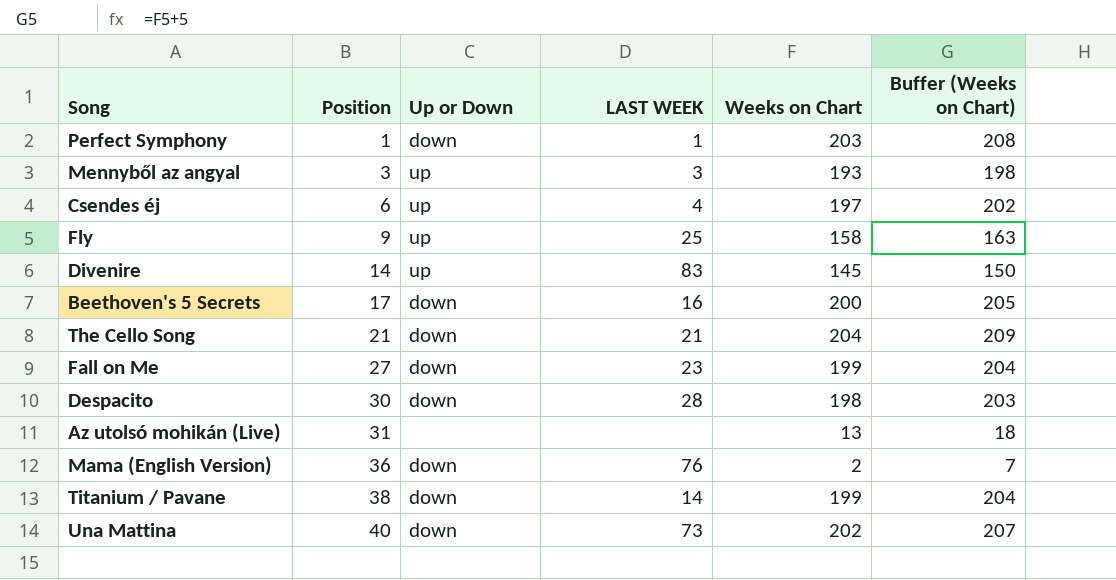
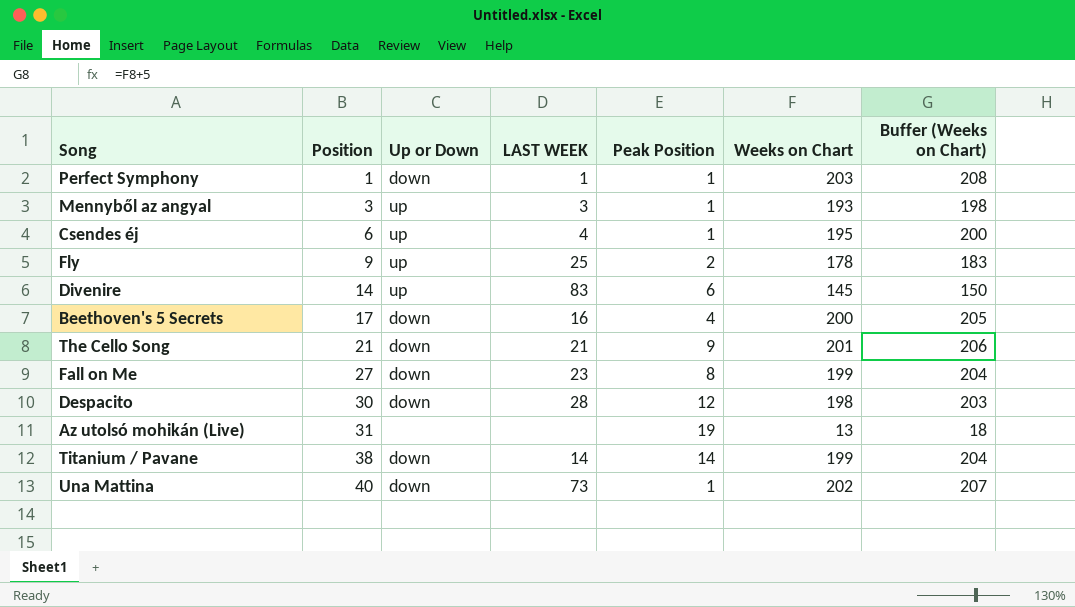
column Peak Position | position: none -> 5
row Mama (English Version): 36 | down | 76 | 2 | 7 -> none
Csendes éj | Weeks on Chart: 197 -> 195
Csendes éj | Buffer (Weeks on Chart): 202 -> 200
Fly | Weeks on Chart: 158 -> 178
Fly | Buffer (Weeks on Chart): 163 -> 183
The Cello Song | Weeks on Chart: 204 -> 201
The Cello Song | Buffer (Weeks on Chart): 209 -> 206

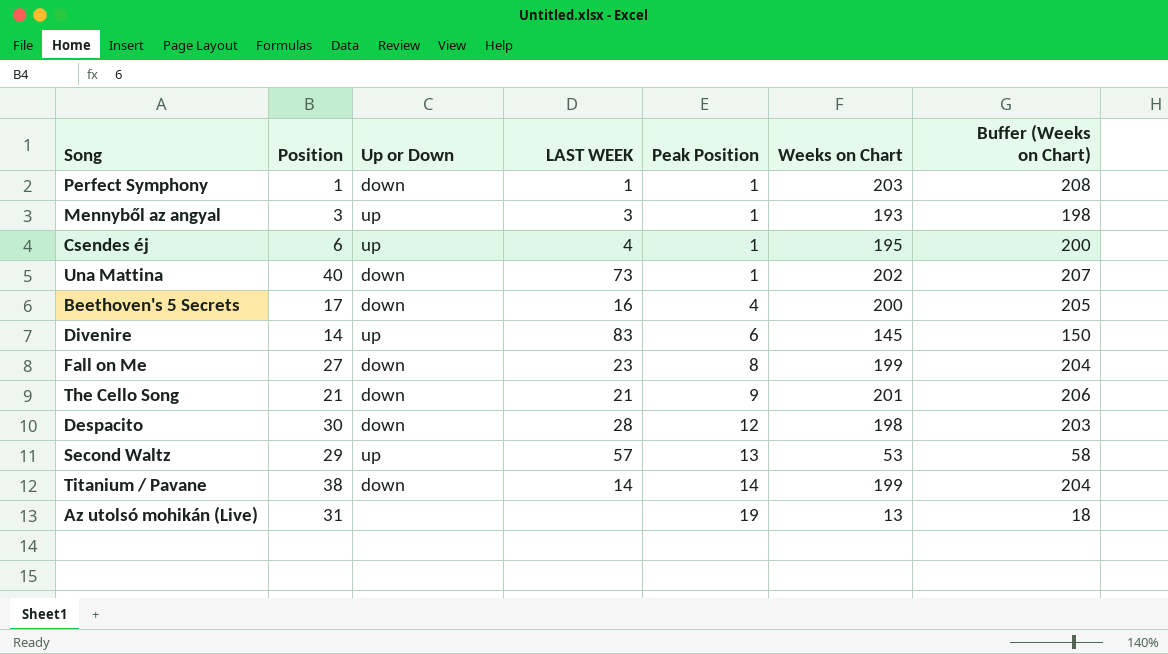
row order: Position ascending -> Peak Position ascending
row Fly: 9 | up | 25 | 2 | 178 | 183 -> none
row Second Waltz: none -> 29 | up | 57 | 13 | 53 | 58

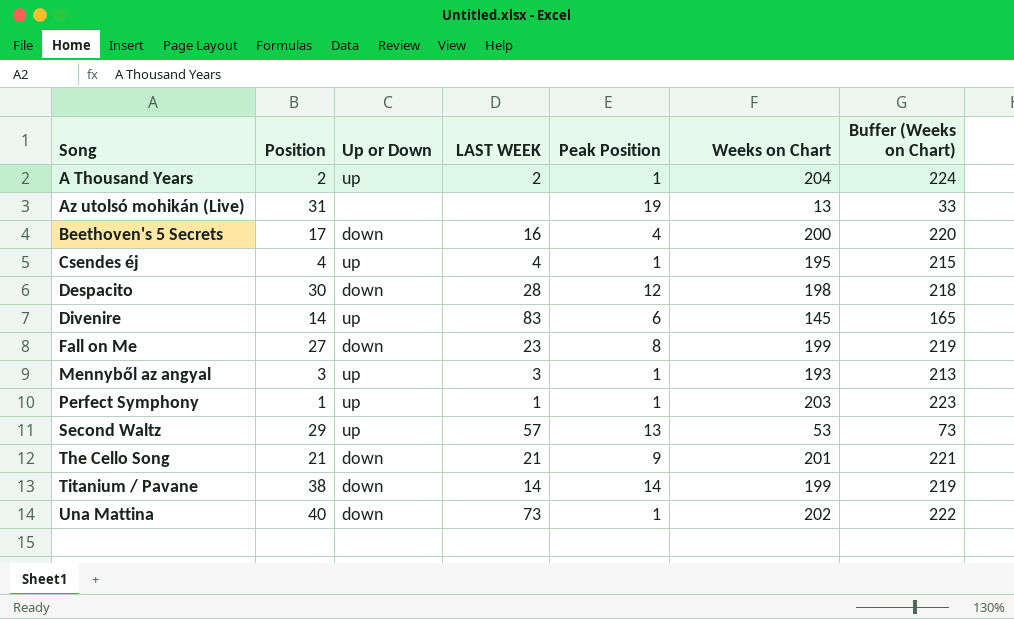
row order: Peak Position ascending -> Song ascending
column Buffer (Weeks on Chart) | formula: [Weeks on Chart] + 5 -> [Weeks on Chart] + 20
row A Thousand Years: none -> 2 | up | 2 | 1 | 204 | 224
Csendes éj | Position: 6 -> 4
Perfect Symphony | Up or Down: down -> up

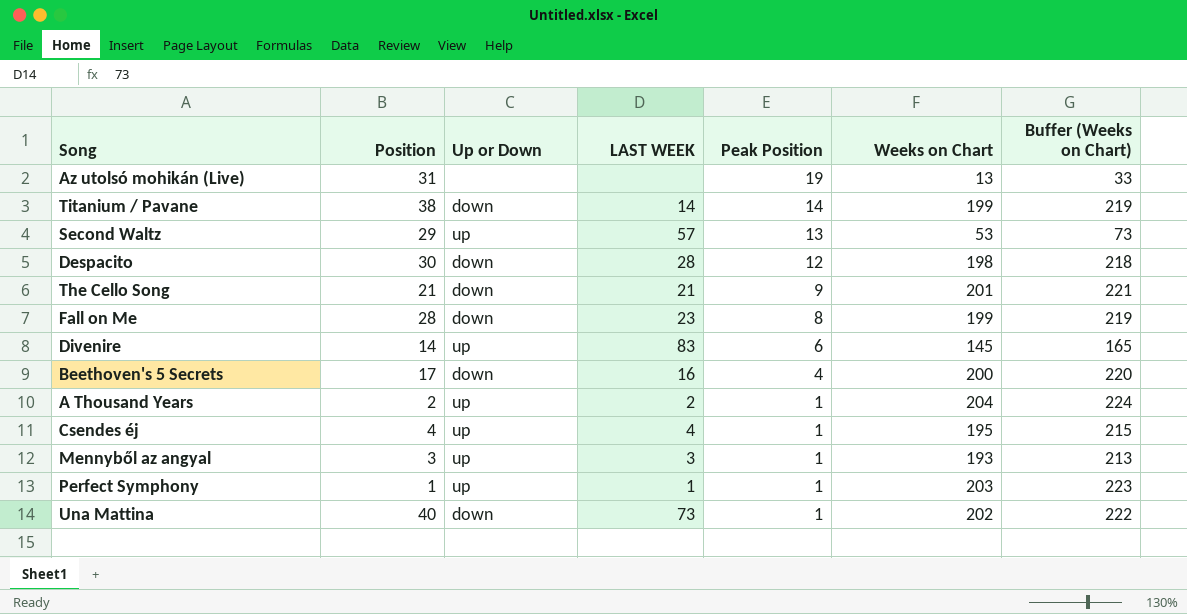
row order: Song ascending -> Peak Position descending
Fall on Me | Position: 27 -> 28

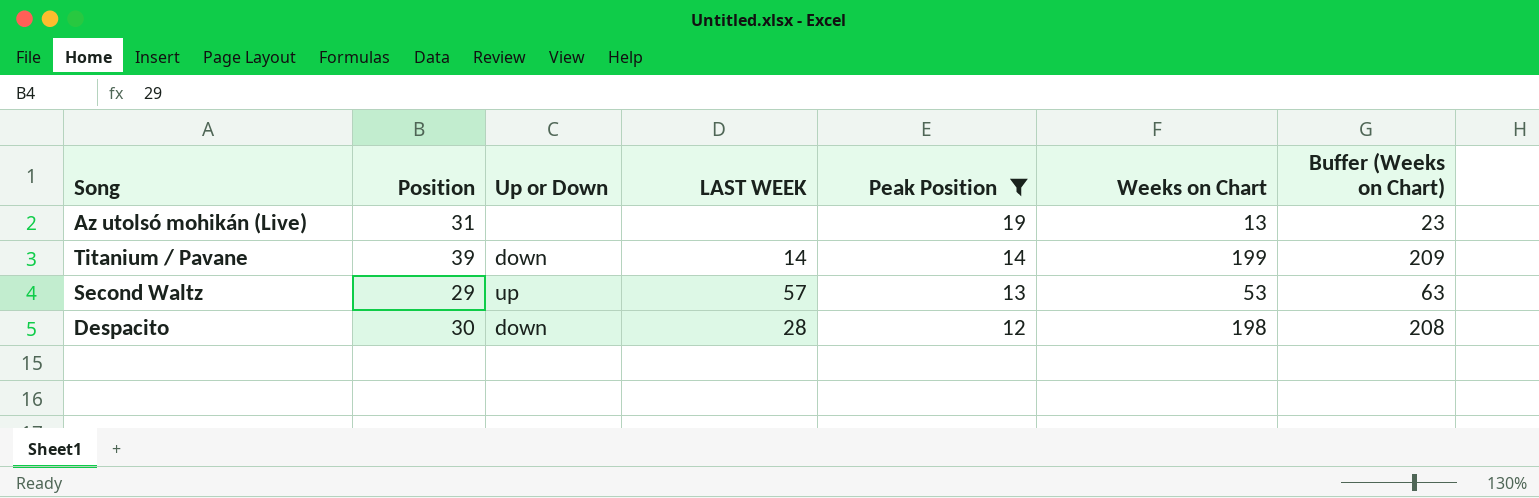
filter: none -> Peak Position >= 12
column Buffer (Weeks on Chart) | formula: [Weeks on Chart] + 20 -> [Weeks on Chart] + 10
Titanium / Pavane | Position: 38 -> 39

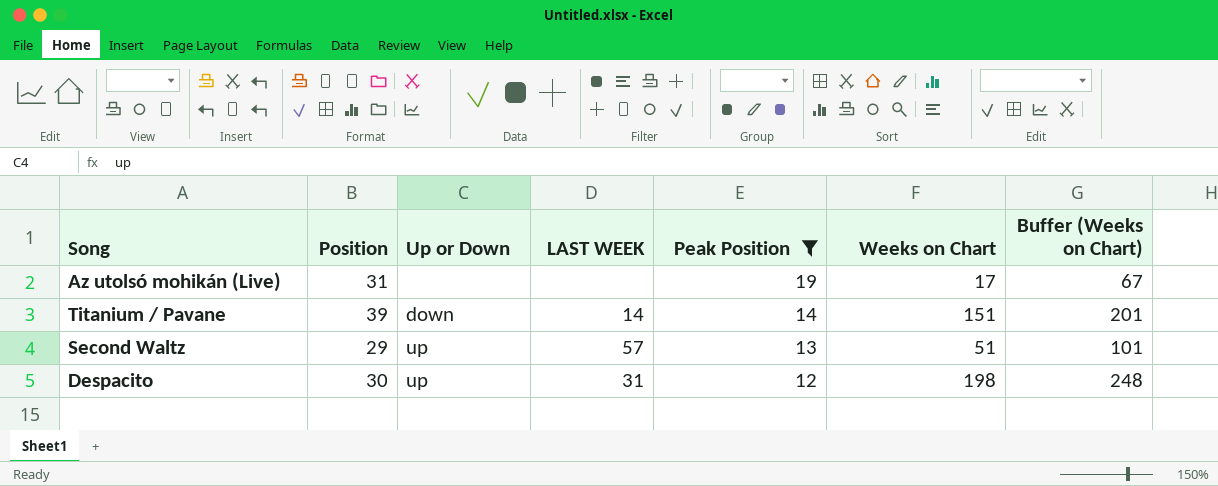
column Buffer (Weeks on Chart) | formula: [Weeks on Chart] + 10 -> [Weeks on Chart] + 50
Az utolsó mohikán (Live) | Weeks on Chart: 13 -> 17
Titanium / Pavane | Weeks on Chart: 199 -> 151
Second Waltz | Weeks on Chart: 53 -> 51
Despacito | Up or Down: down -> up
Despacito | LAST WEEK: 28 -> 31

